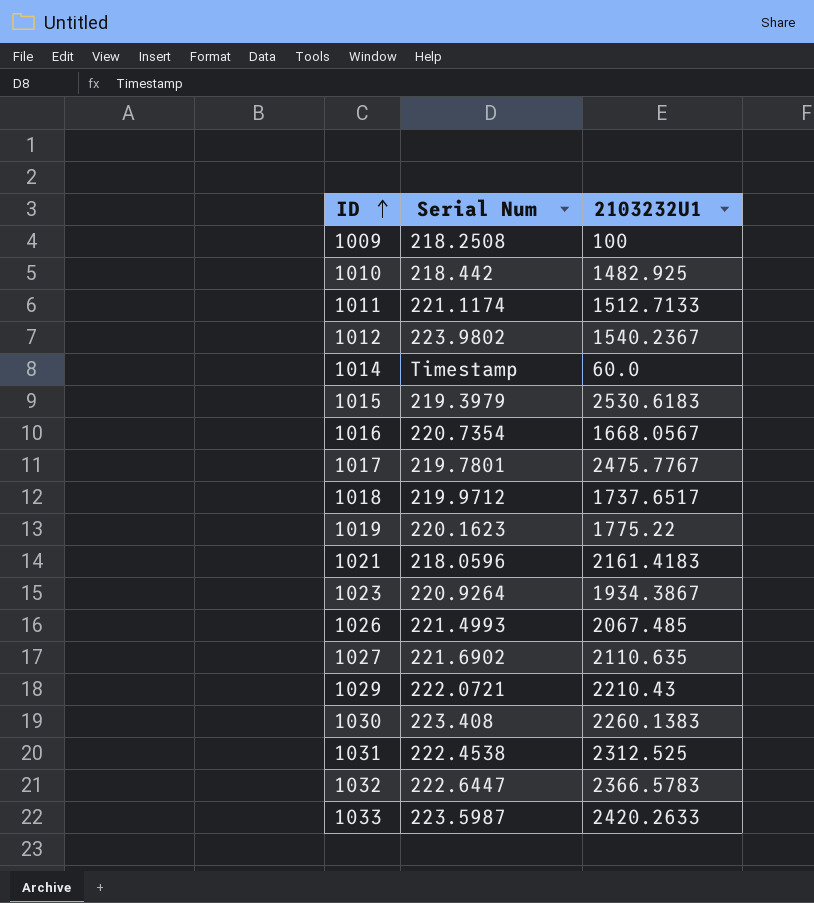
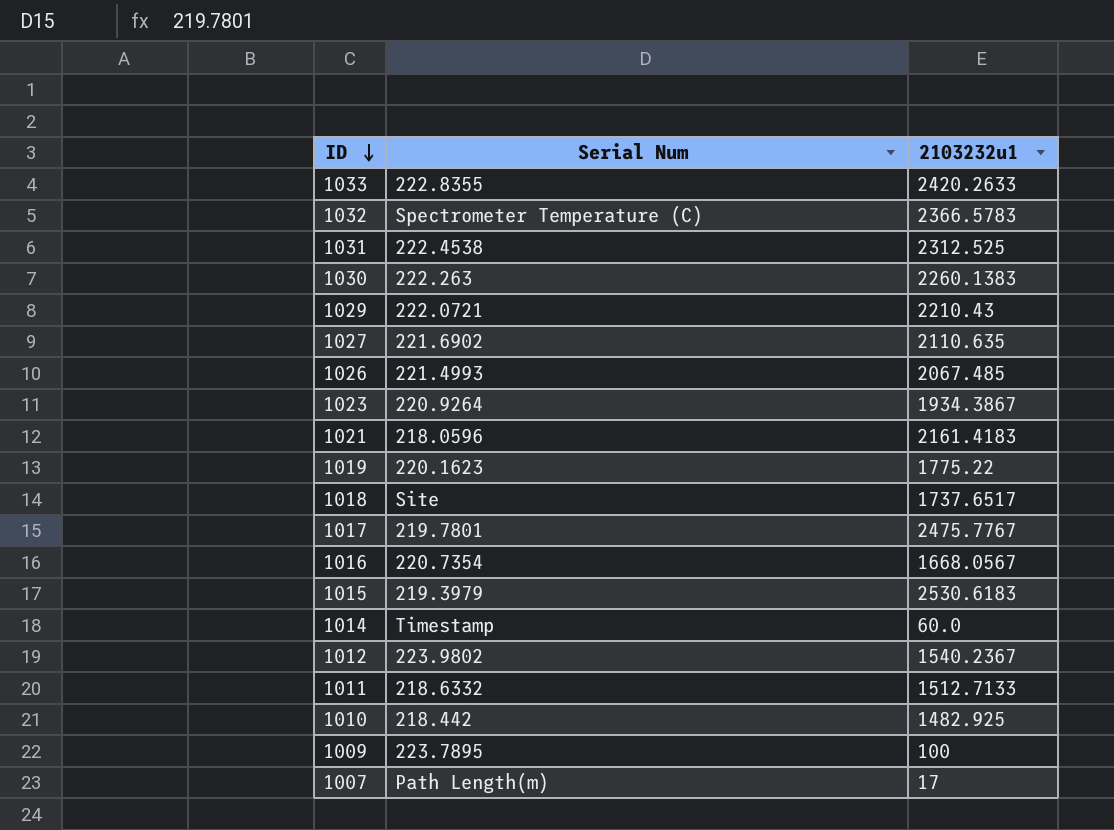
row order: ID ascending -> ID descending
column name: 2103232U1 -> 2103232u1
1033 | Serial Num: 223.5987 -> 222.8355
1032 | Serial Num: 222.6447 -> Spectrometer Temperature (C)
1030 | Serial Num: 223.408 -> 222.263
1018 | Serial Num: 219.9712 -> Site
1011 | Serial Num: 221.1174 -> 218.6332
1009 | Serial Num: 218.2508 -> 223.7895
row 1007: none -> Path Length(m) | 17

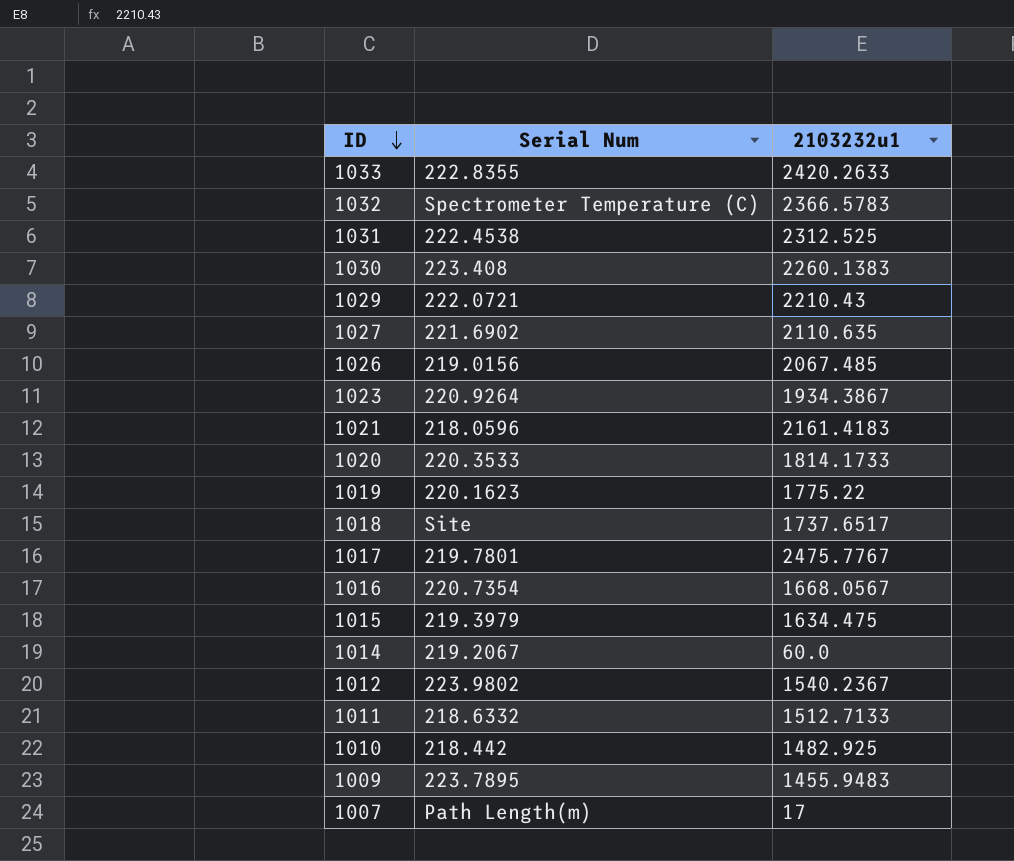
1030 | Serial Num: 222.263 -> 223.408
1026 | Serial Num: 221.4993 -> 219.0156
row 1020: none -> 220.3533 | 1814.1733
1015 | 2103232u1: 2530.6183 -> 1634.475
1014 | Serial Num: Timestamp -> 219.2067
1009 | 2103232u1: 100 -> 1455.9483

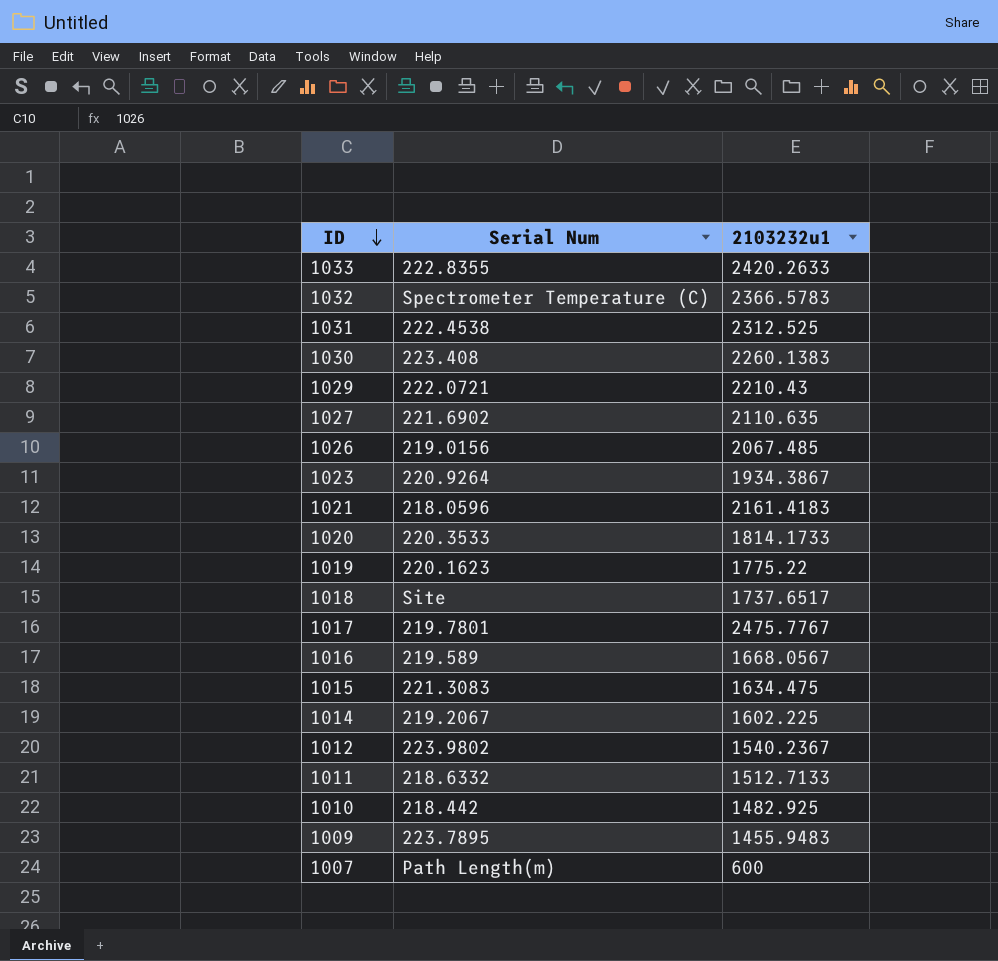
1016 | Serial Num: 220.7354 -> 219.589
1015 | Serial Num: 219.3979 -> 221.3083
1014 | 2103232u1: 60.0 -> 1602.225
1007 | 2103232u1: 17 -> 600

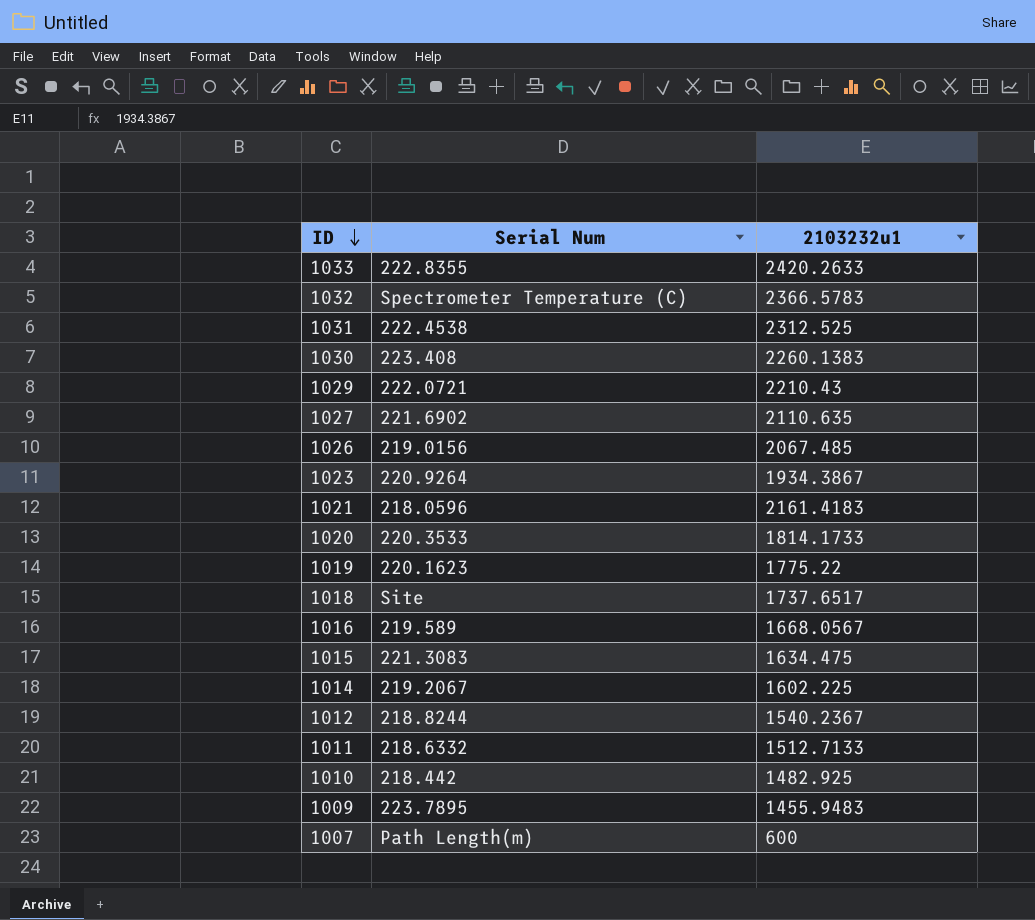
row 1017: 219.7801 | 2475.7767 -> none
1012 | Serial Num: 223.9802 -> 218.8244

